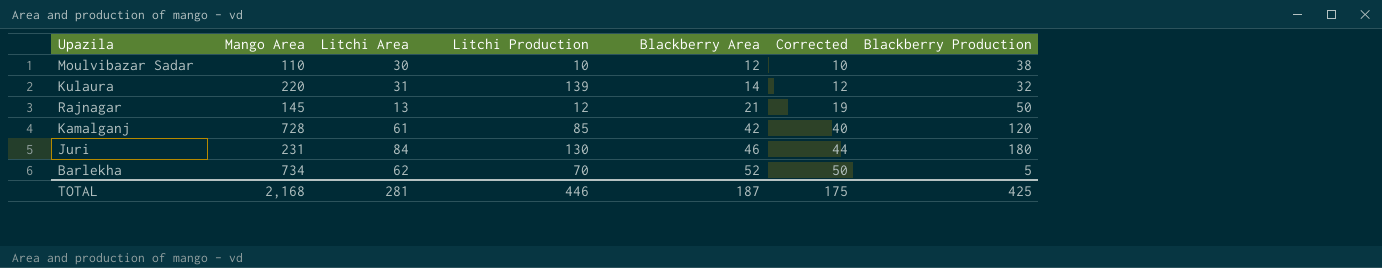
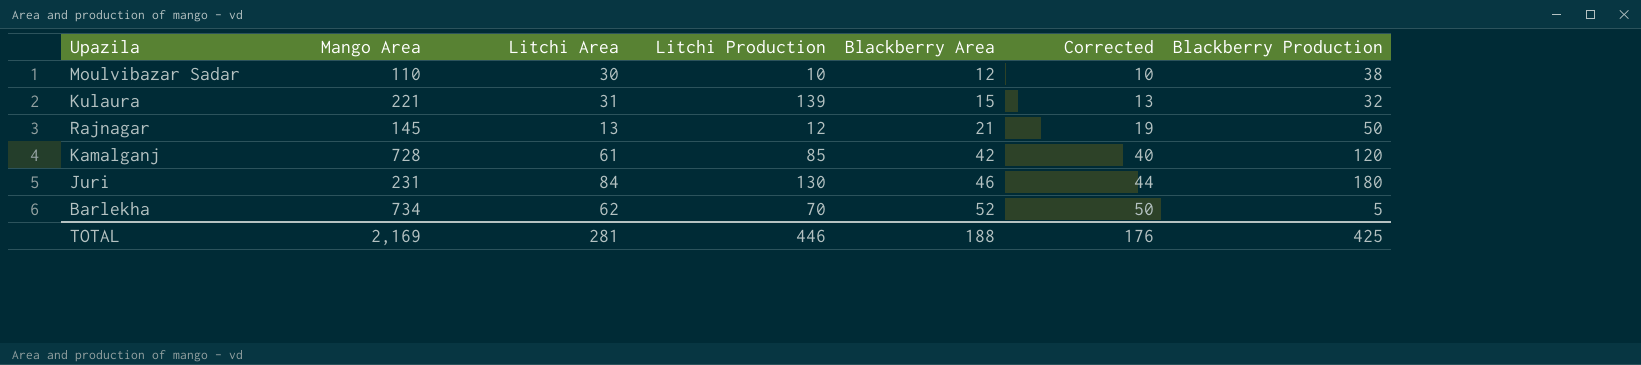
Kulaura | Mango Area: 220 -> 221
Kulaura | Blackberry Area: 14 -> 15
Kulaura | Corrected: 12 -> 13
TOTAL | Mango Area: 2,168 -> 2,169
TOTAL | Blackberry Area: 187 -> 188
TOTAL | Corrected: 175 -> 176

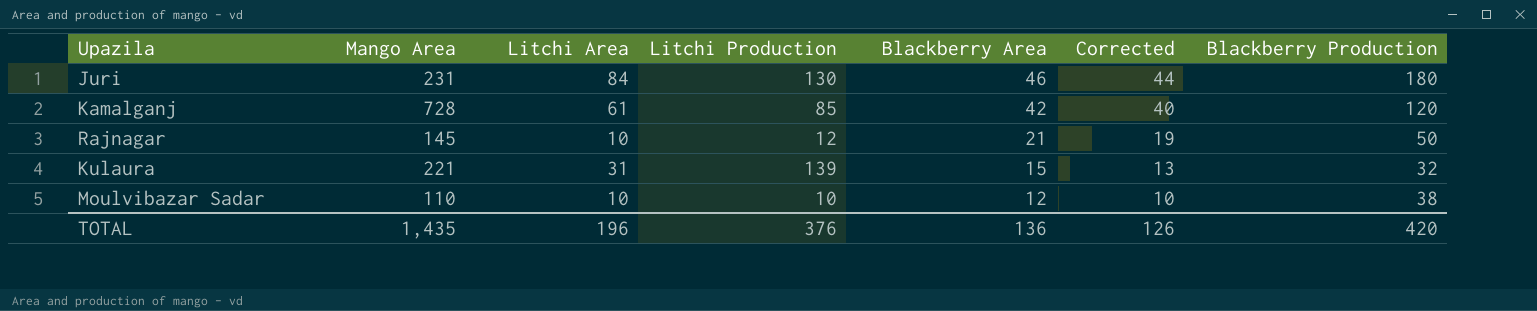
row order: Blackberry Area ascending -> Blackberry Area descending
row Barlekha: 734 | 62 | 70 | 52 | 50 | 5 -> none
Rajnagar | Litchi Area: 13 -> 10
Moulvibazar Sadar | Litchi Area: 30 -> 10
TOTAL | Mango Area: 2,169 -> 1,435
TOTAL | Litchi Area: 281 -> 196
TOTAL | Litchi Production: 446 -> 376
TOTAL | Blackberry Area: 188 -> 136
TOTAL | Corrected: 176 -> 126
TOTAL | Blackberry Production: 425 -> 420

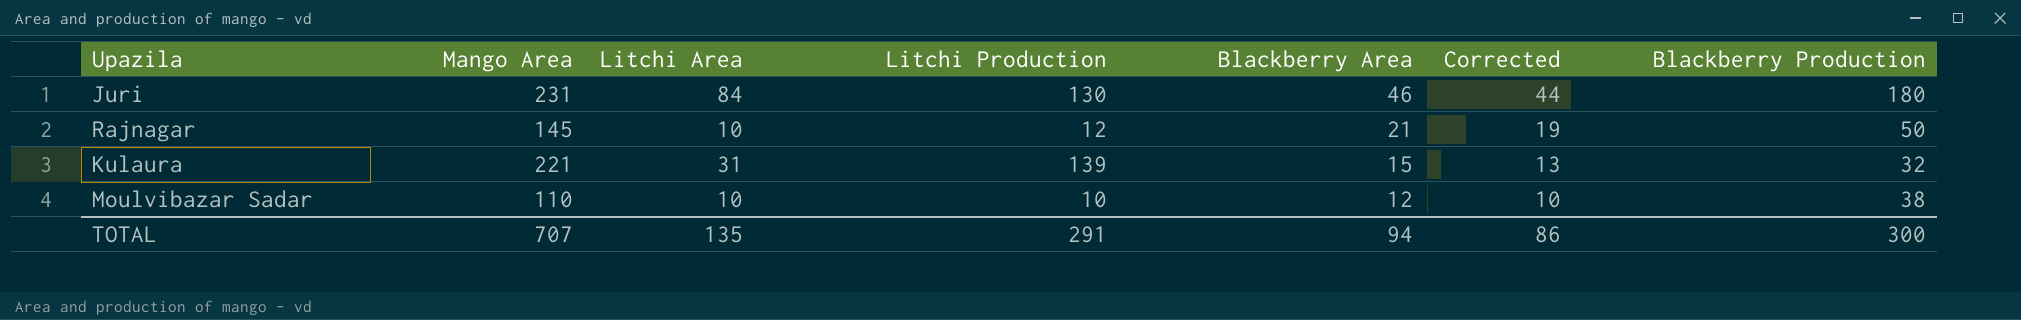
row Kamalganj: 728 | 61 | 85 | 42 | 40 | 120 -> none
TOTAL | Mango Area: 1,435 -> 707
TOTAL | Litchi Area: 196 -> 135
TOTAL | Litchi Production: 376 -> 291
TOTAL | Blackberry Area: 136 -> 94
TOTAL | Corrected: 126 -> 86
TOTAL | Blackberry Production: 420 -> 300

